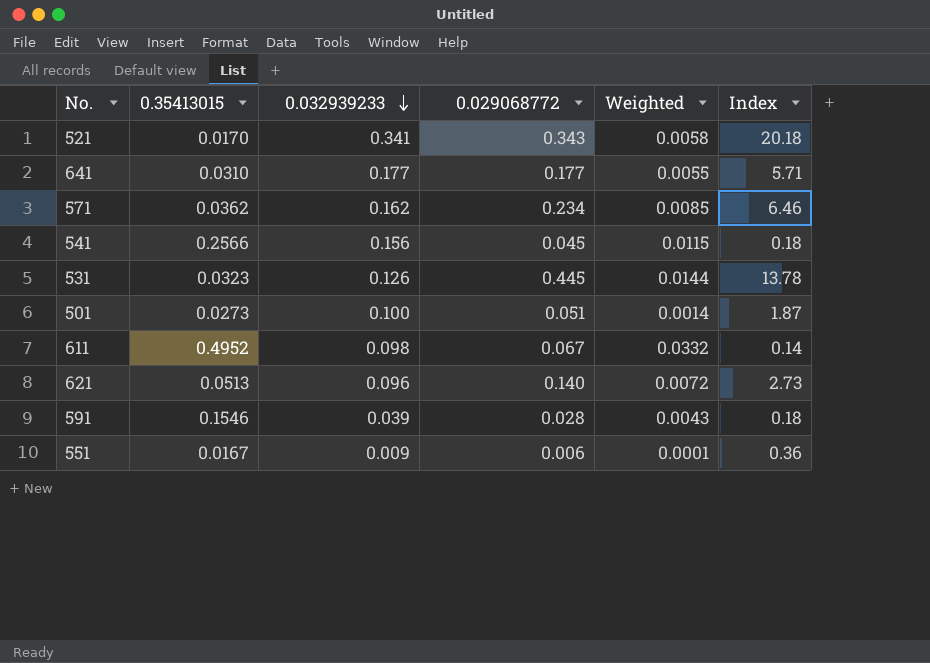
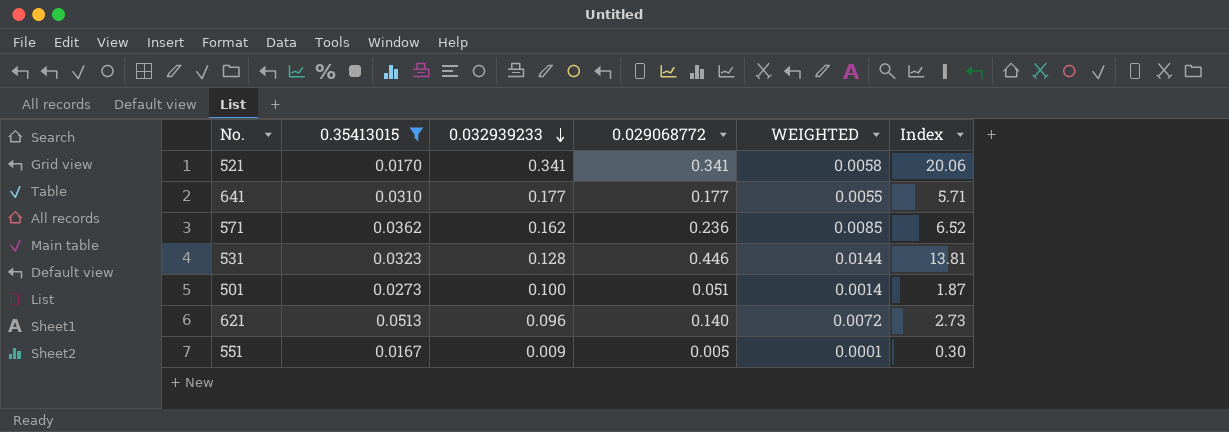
filter: none -> 0.35413015 <= 0.0513
column name: Weighted -> WEIGHTED
521 | 0.029068772: 0.343 -> 0.341
521 | Index: 20.18 -> 20.06
571 | 0.029068772: 0.234 -> 0.236
571 | Index: 6.46 -> 6.52
531 | 0.032939233: 0.126 -> 0.128
531 | 0.029068772: 0.445 -> 0.446
531 | Index: 13.78 -> 13.81
551 | 0.029068772: 0.006 -> 0.005
551 | Index: 0.36 -> 0.30

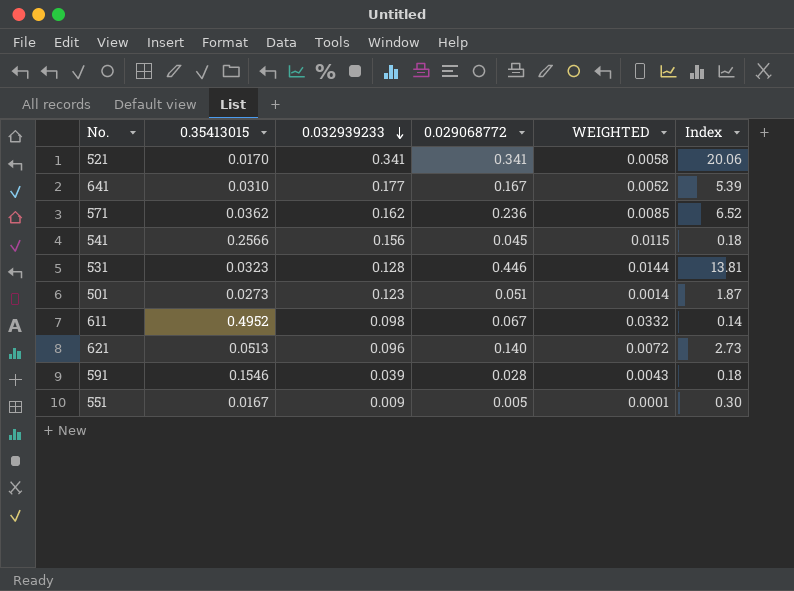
filter: 0.35413015 <= 0.0513 -> none
641 | 0.029068772: 0.177 -> 0.167
641 | WEIGHTED: 0.0055 -> 0.0052
641 | Index: 5.71 -> 5.39
501 | 0.032939233: 0.100 -> 0.123

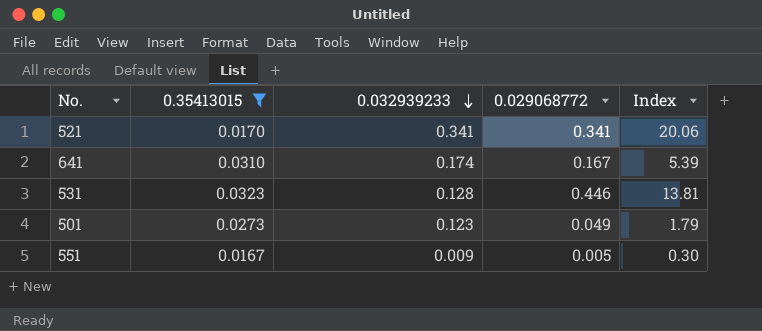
filter: none -> 0.35413015 <= 0.0323
column WEIGHTED | formula: [0.35413015] * [0.029068772] -> none
641 | 0.032939233: 0.177 -> 0.174
501 | 0.029068772: 0.051 -> 0.049
501 | Index: 1.87 -> 1.79

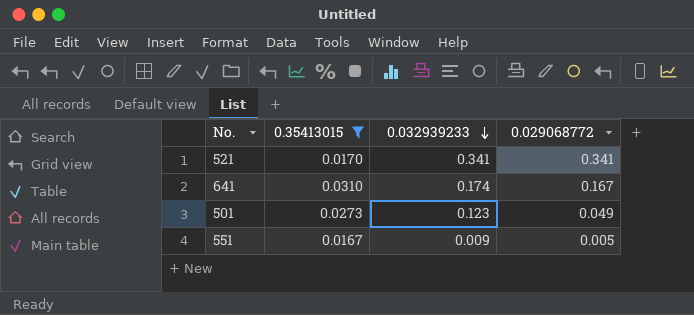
column Index | formula: [0.029068772] / [0.35413015] -> none
row 531: 0.0323 | 0.128 | 0.446 | 13.81 -> none

